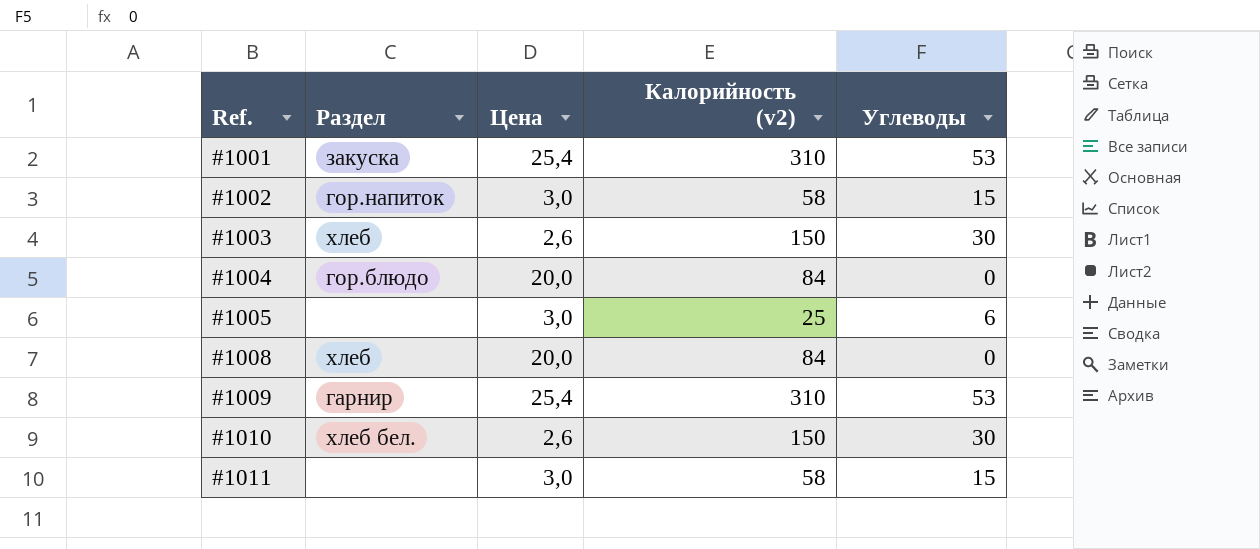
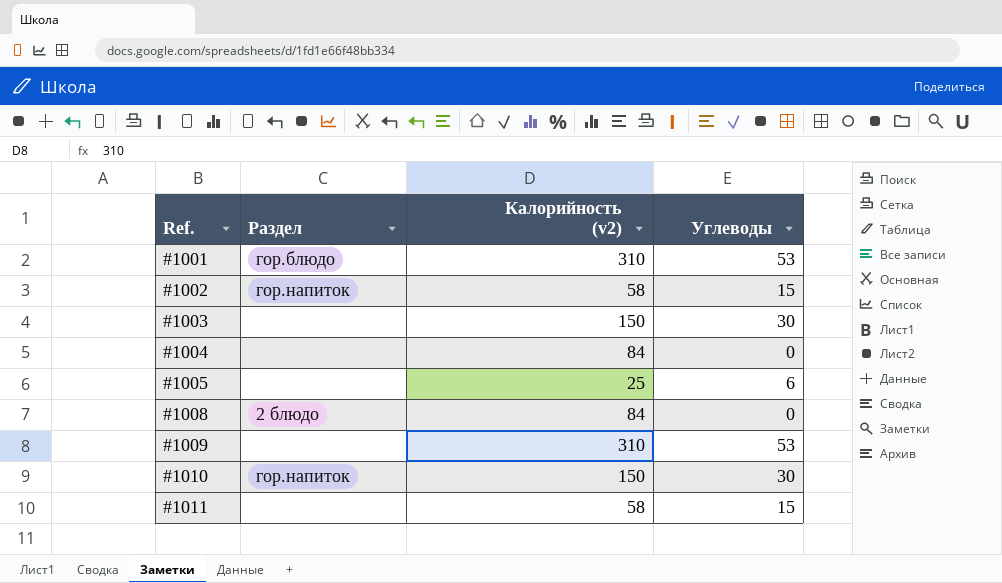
column Цена | position: 3 -> none
#1001 | Раздел: закуска -> гор.блюдо
#1003 | Раздел: хлеб -> none
#1004 | Раздел: гор.блюдо -> none
#1008 | Раздел: хлеб -> 2 блюдо
#1009 | Раздел: гарнир -> none
#1010 | Раздел: хлеб бел. -> гор.напиток

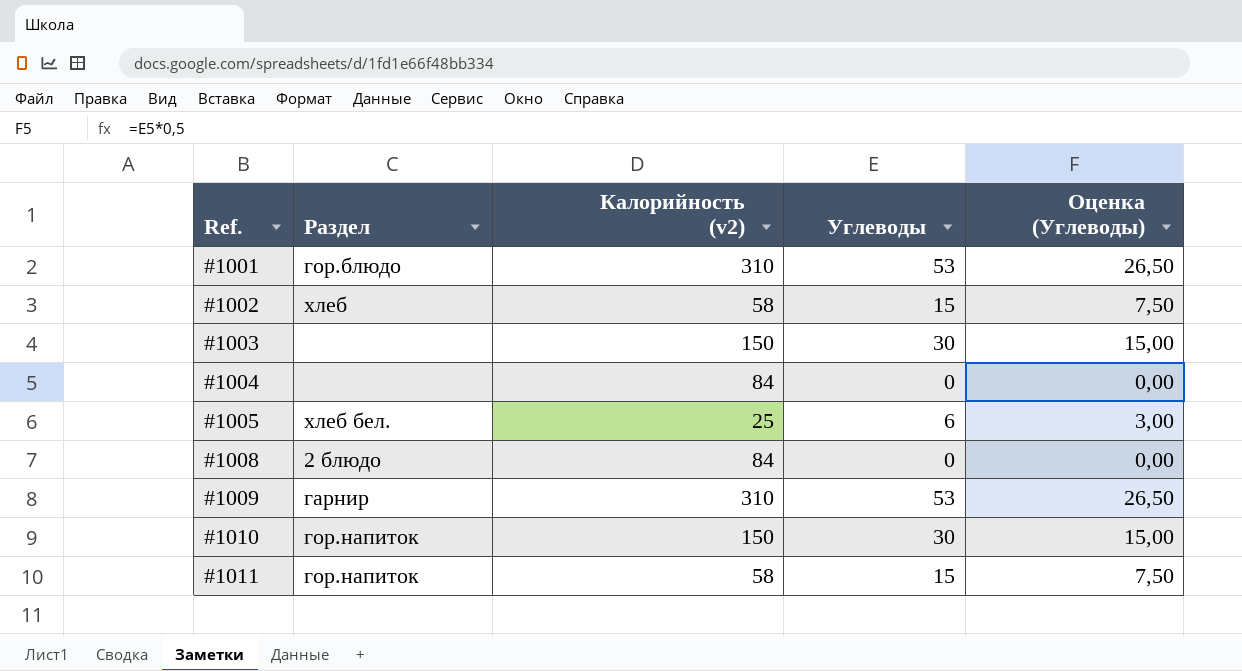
column Оценка (Углеводы) | formula: none -> [Углеводы] * 0,5
#1002 | Раздел: гор.напиток -> хлеб
#1005 | Раздел: none -> хлеб бел.
#1009 | Раздел: none -> гарнир
#1011 | Раздел: none -> гор.напиток

